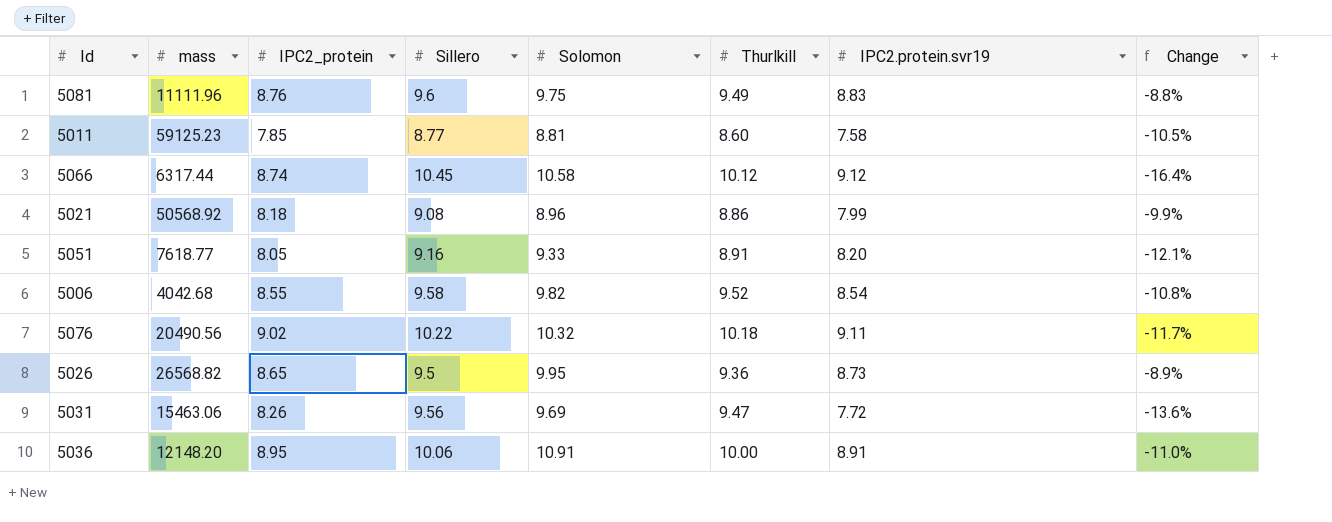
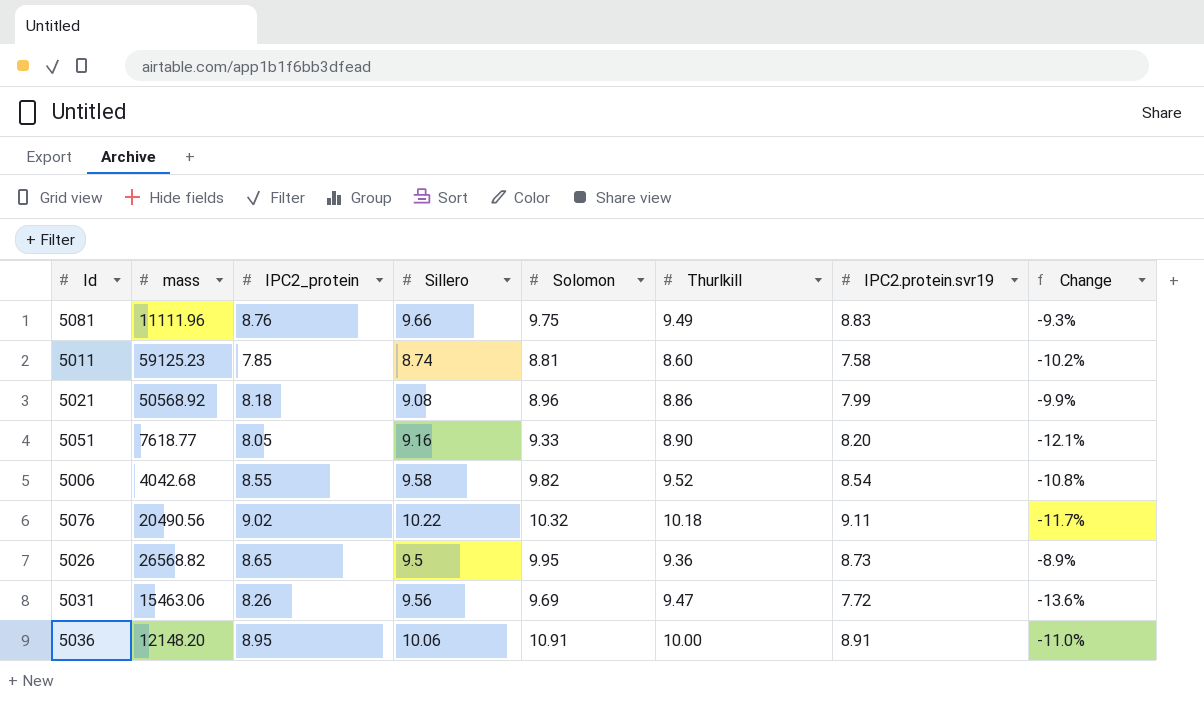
row 5066: 6317.44 | 8.74 | 10.45 | 10.58 | 10.12 | 9.12 | -16.4% -> none
5081 | Sillero: 9.6 -> 9.66
5081 | Change: -8.8% -> -9.3%
5011 | Sillero: 8.77 -> 8.74
5011 | Change: -10.5% -> -10.2%
5051 | Thurlkill: 8.91 -> 8.90

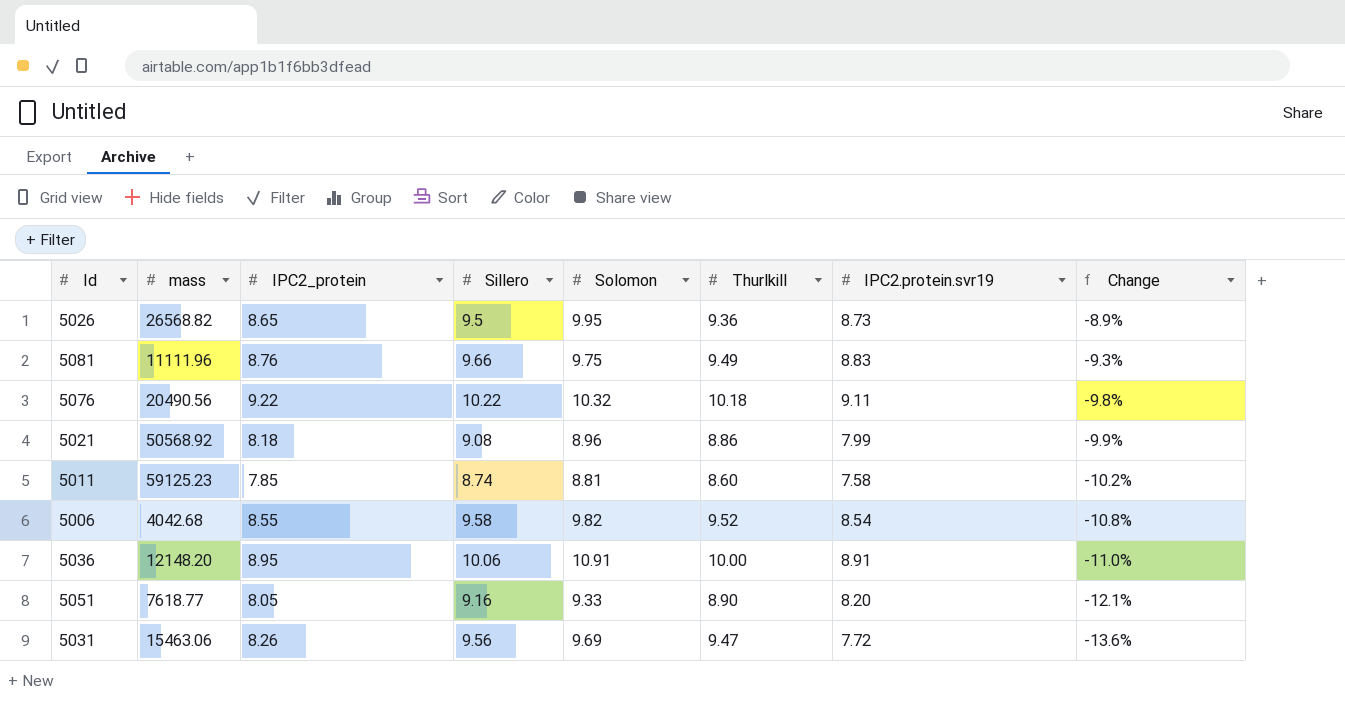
row order: none -> Change descending
5076 | IPC2_protein: 9.02 -> 9.22
5076 | Change: -11.7% -> -9.8%

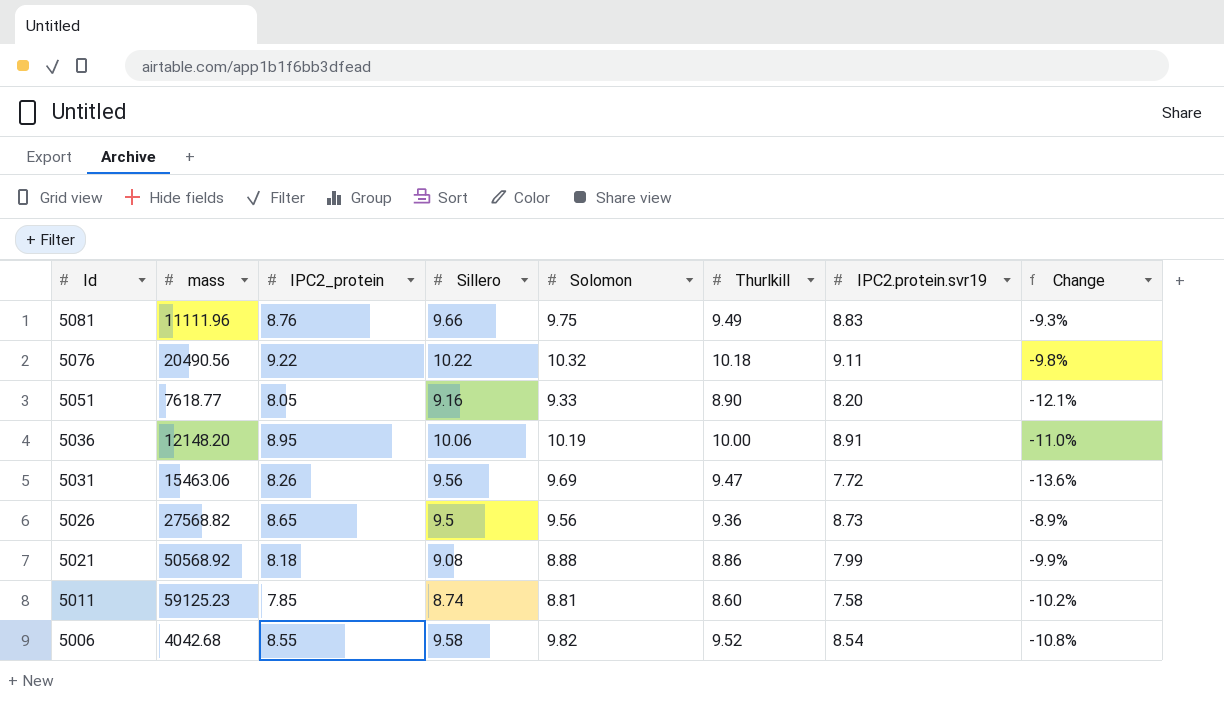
row order: Change descending -> Id descending
5036 | Solomon: 10.91 -> 10.19
5026 | mass: 26568.82 -> 27568.82
5026 | Solomon: 9.95 -> 9.56
5021 | Solomon: 8.96 -> 8.88

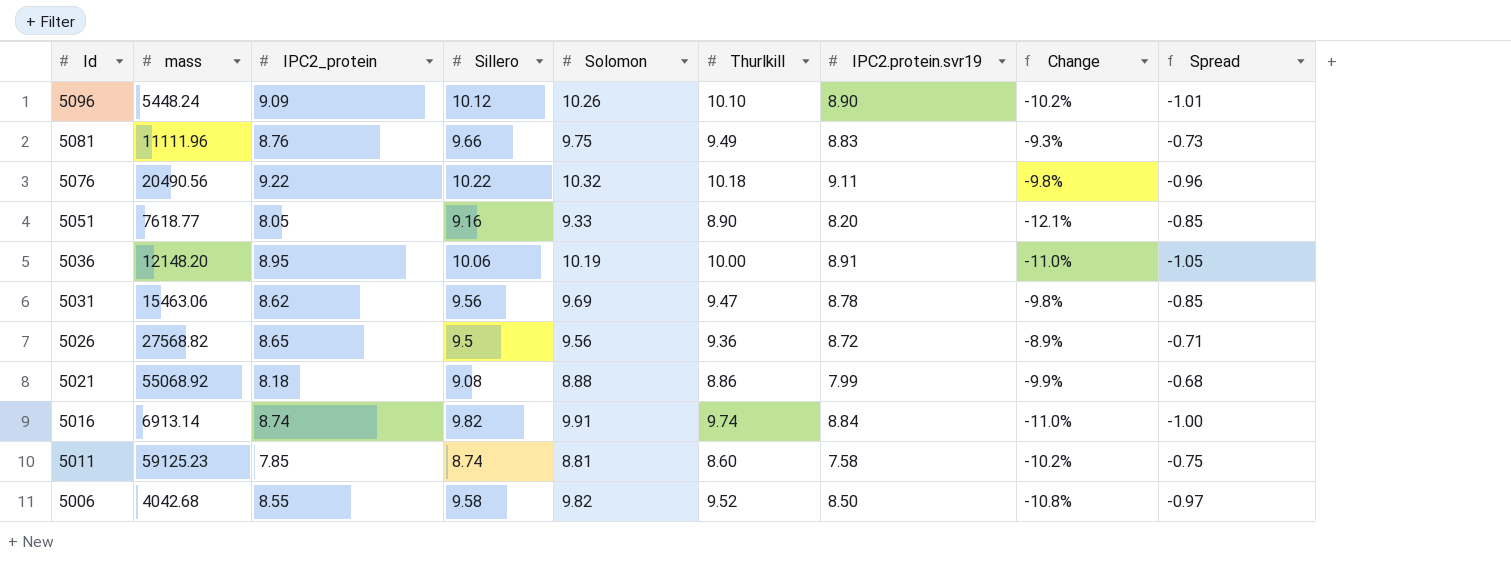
column Spread | formula: none -> [IPC2_protein] - [Thurlkill]
row 5096: none -> 5448.24 | 9.09 | 10.12 | 10.26 | 10.10 | 8.90 | -10.2% | -1.01
5031 | IPC2_protein: 8.26 -> 8.62
5031 | IPC2.protein.svr19: 7.72 -> 8.78
5031 | Change: -13.6% -> -9.8%
5026 | IPC2.protein.svr19: 8.73 -> 8.72
5021 | mass: 50568.92 -> 55068.92
row 5016: none -> 6913.14 | 8.74 | 9.82 | 9.91 | 9.74 | 8.84 | -11.0% | -1.00
5006 | IPC2.protein.svr19: 8.54 -> 8.50

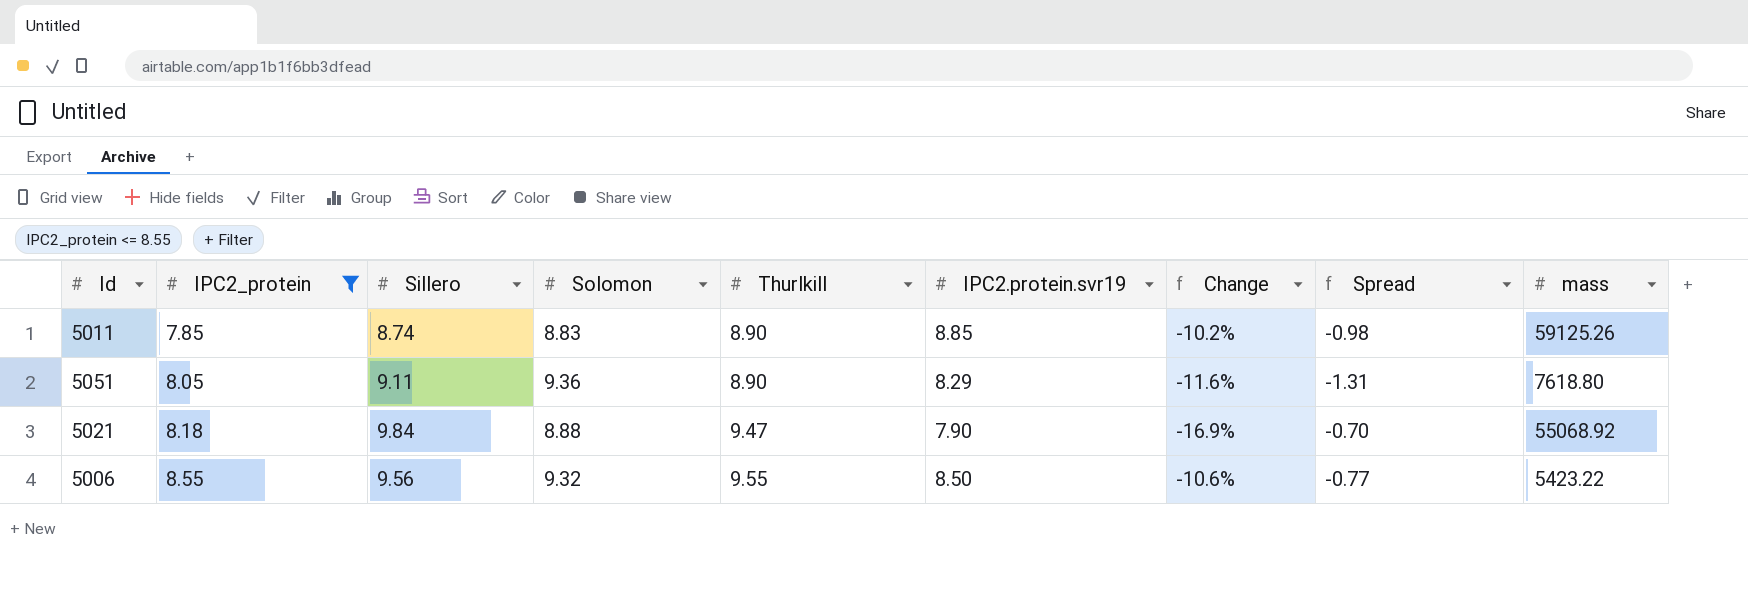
filter: none -> IPC2_protein <= 8.55
row order: Id descending -> IPC2_protein ascending
column Spread | formula: [IPC2_protein] - [Thurlkill] -> [IPC2_protein] - [Solomon]
column mass | position: 2 -> 9
5011 | Solomon: 8.81 -> 8.83
5011 | Thurlkill: 8.60 -> 8.90
5011 | IPC2.protein.svr19: 7.58 -> 8.85
5011 | mass: 59125.23 -> 59125.26
5051 | Sillero: 9.16 -> 9.11
5051 | Solomon: 9.33 -> 9.36
5051 | IPC2.protein.svr19: 8.20 -> 8.29
5051 | Change: -12.1% -> -11.6%
5051 | mass: 7618.77 -> 7618.80
5021 | Sillero: 9.08 -> 9.84
5021 | Thurlkill: 8.86 -> 9.47
5021 | IPC2.protein.svr19: 7.99 -> 7.90
5021 | Change: -9.9% -> -16.9%
5006 | Sillero: 9.58 -> 9.56
5006 | Solomon: 9.82 -> 9.32
5006 | Thurlkill: 9.52 -> 9.55
5006 | Change: -10.8% -> -10.6%
5006 | mass: 4042.68 -> 5423.22

